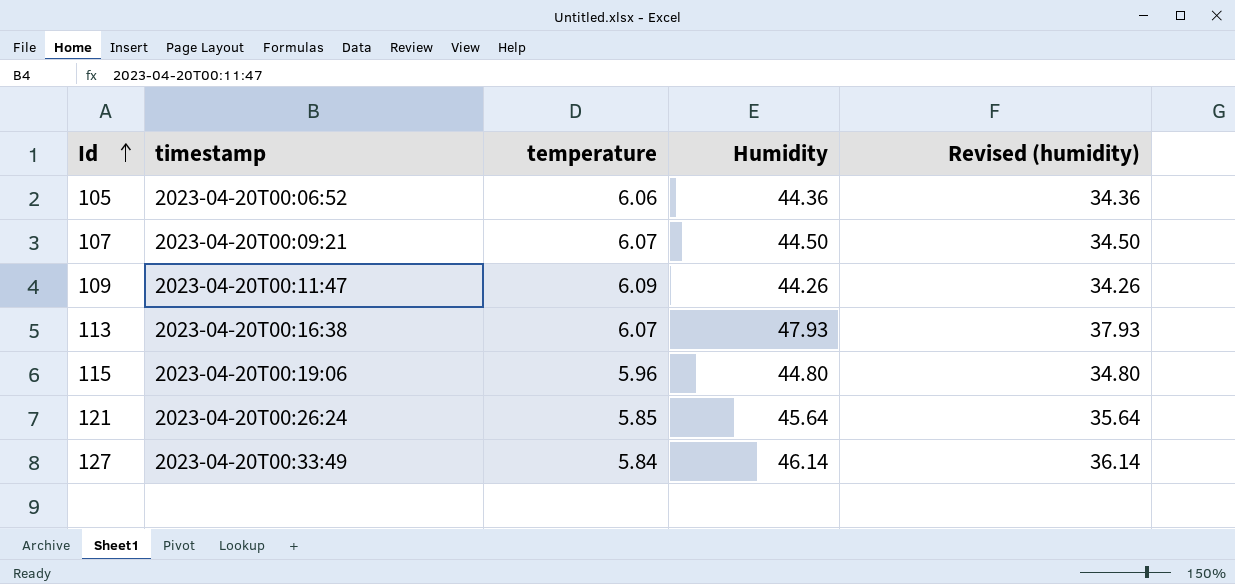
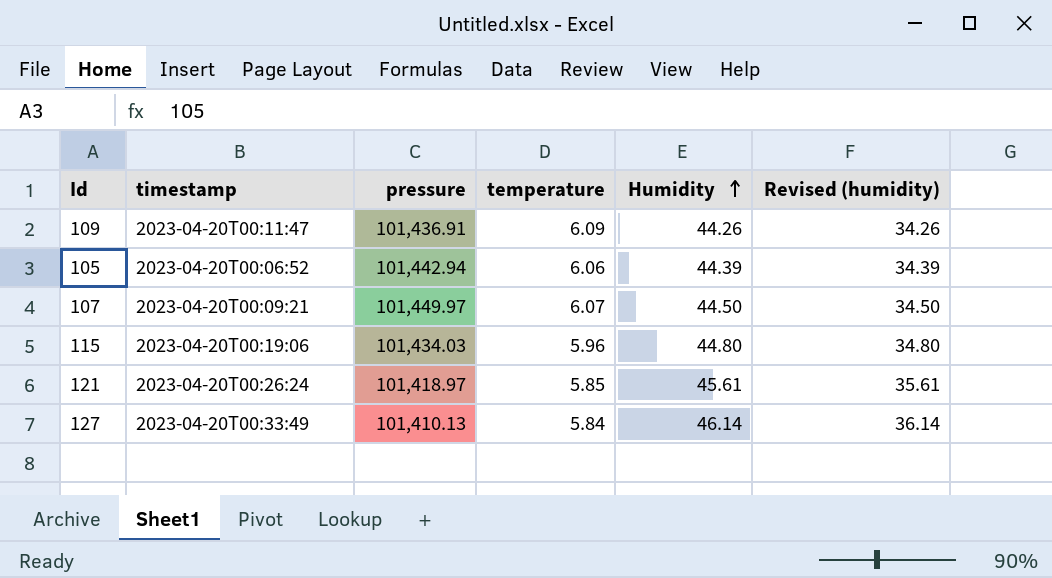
row order: Id ascending -> Humidity ascending
column pressure | position: none -> 3
row 113: 2023-04-20T00:16:38 | 6.07 | 47.93 | 37.93 -> none
105 | Humidity: 44.36 -> 44.39
105 | Revised (humidity): 34.36 -> 34.39
121 | Humidity: 45.64 -> 45.61
121 | Revised (humidity): 35.64 -> 35.61

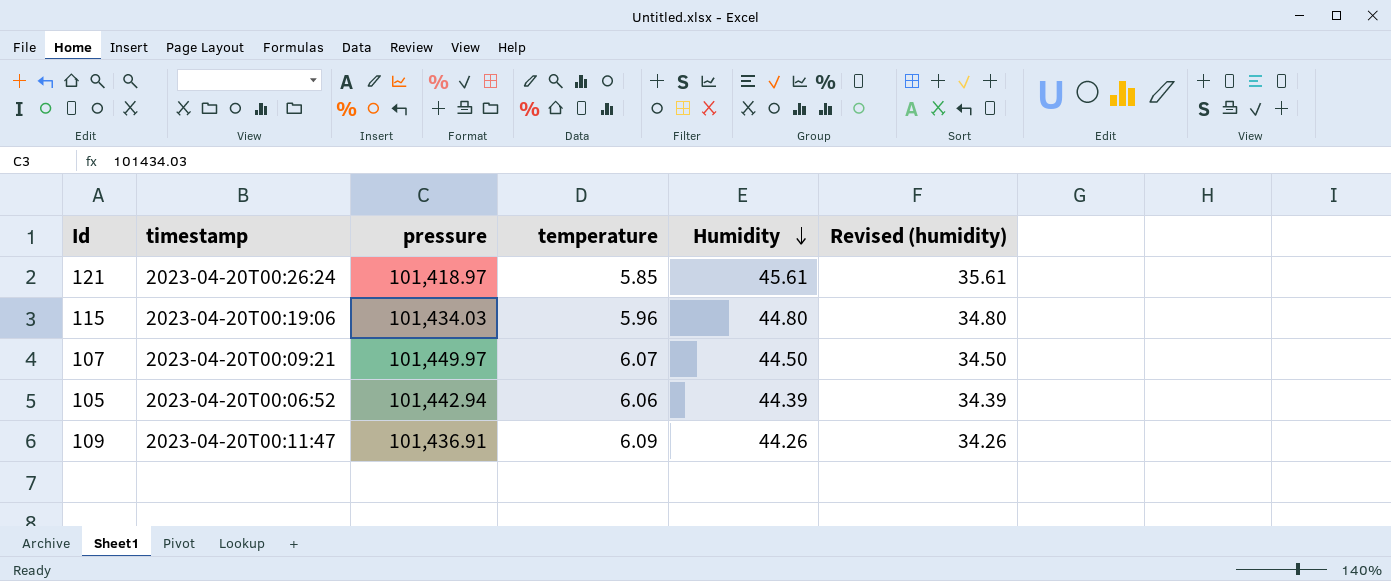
row order: Humidity ascending -> Humidity descending
row 127: 2023-04-20T00:33:49 | 101,410.13 | 5.84 | 46.14 | 36.14 -> none

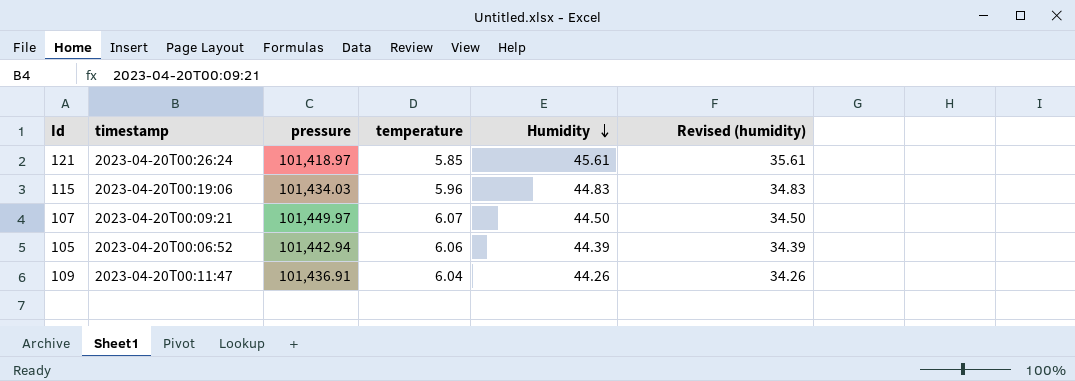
115 | Humidity: 44.80 -> 44.83
115 | Revised (humidity): 34.80 -> 34.83
109 | temperature: 6.09 -> 6.04

